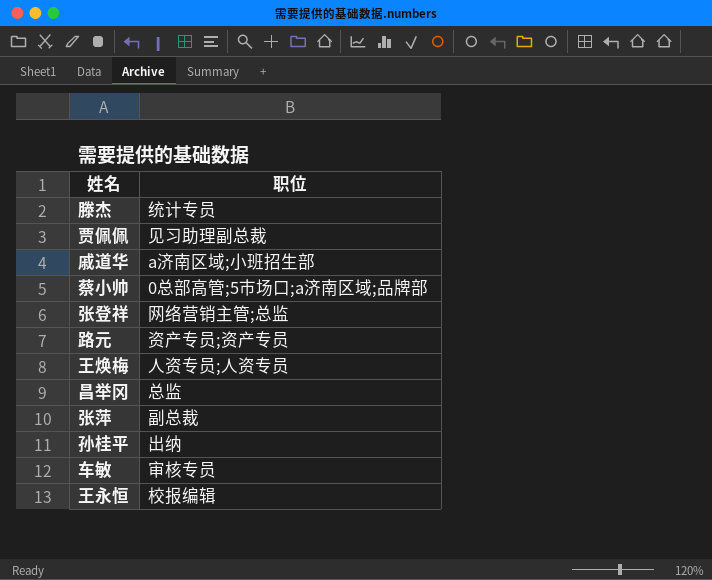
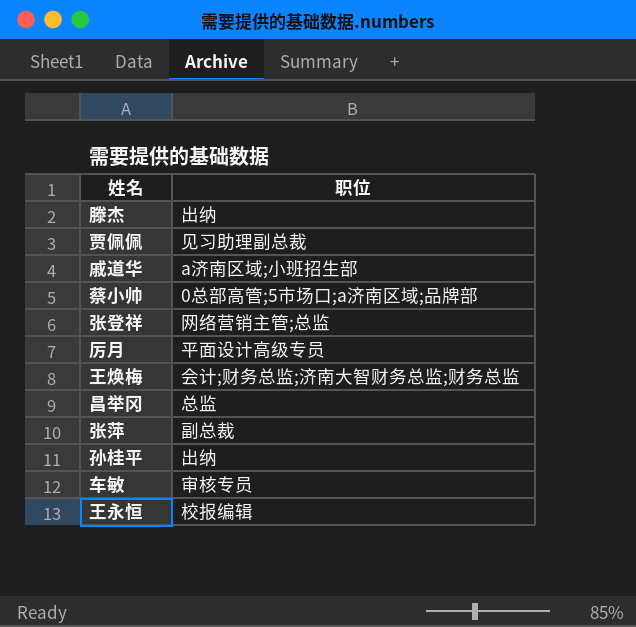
row 路元: 资产专员;资产专员 -> none
滕杰 | 职位: 统计专员 -> 出纳
row 厉月: none -> 平面设计高级专员
王焕梅 | 职位: 人资专员;人资专员 -> 会计;财务总监;济南大智财务总监;财务总监

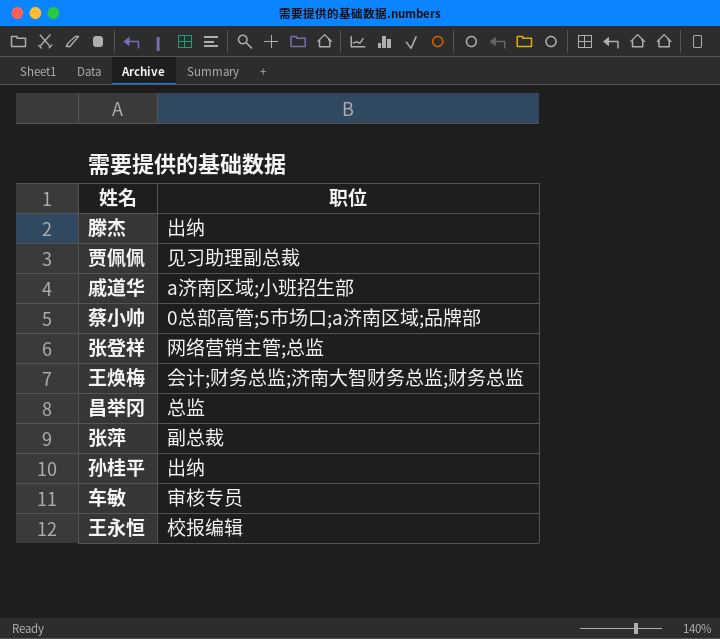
row 厉月: 平面设计高级专员 -> none

